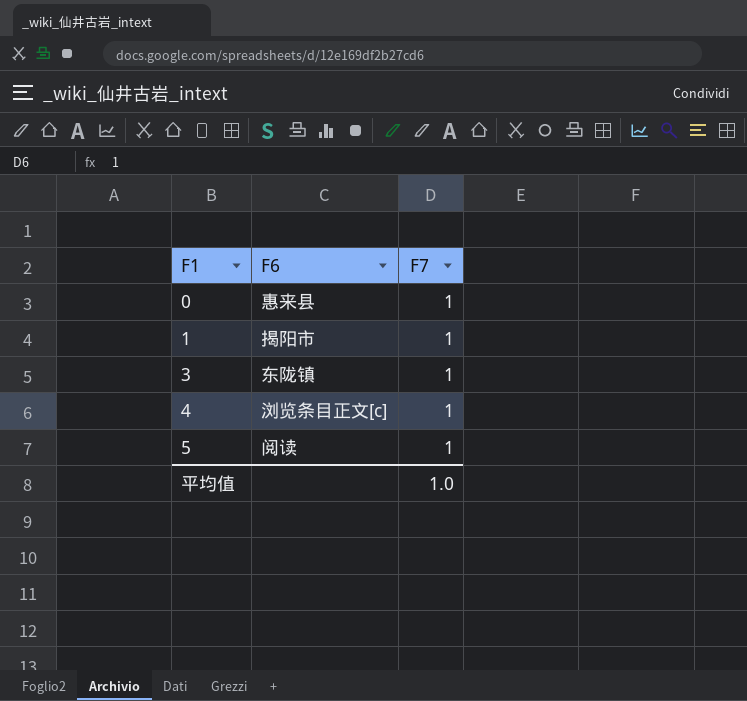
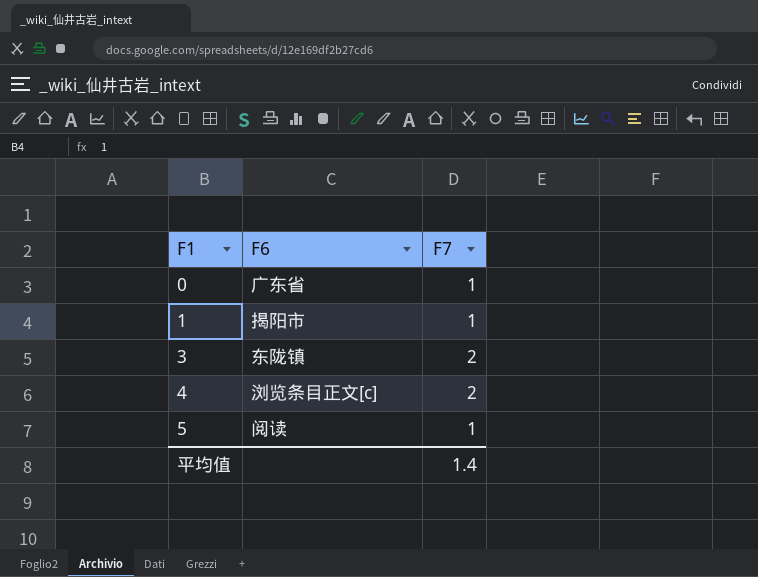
0 | F6: 惠来县 -> 广东省
3 | F7: 1 -> 2
4 | F7: 1 -> 2
平均值 | F7: 1.0 -> 1.4

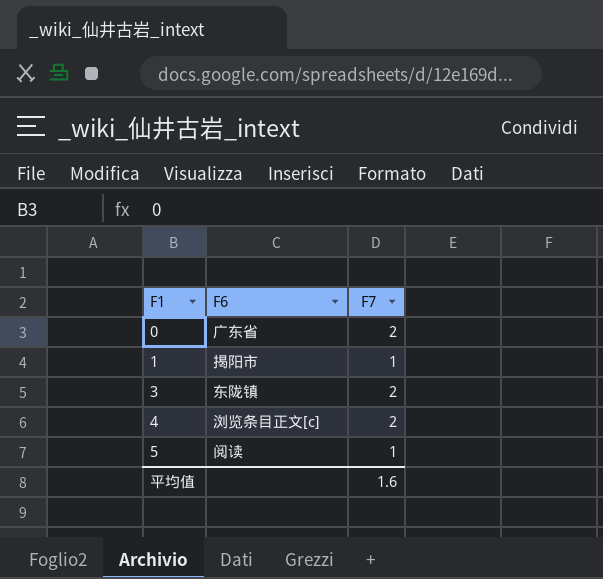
0 | F7: 1 -> 2
平均值 | F7: 1.4 -> 1.6

